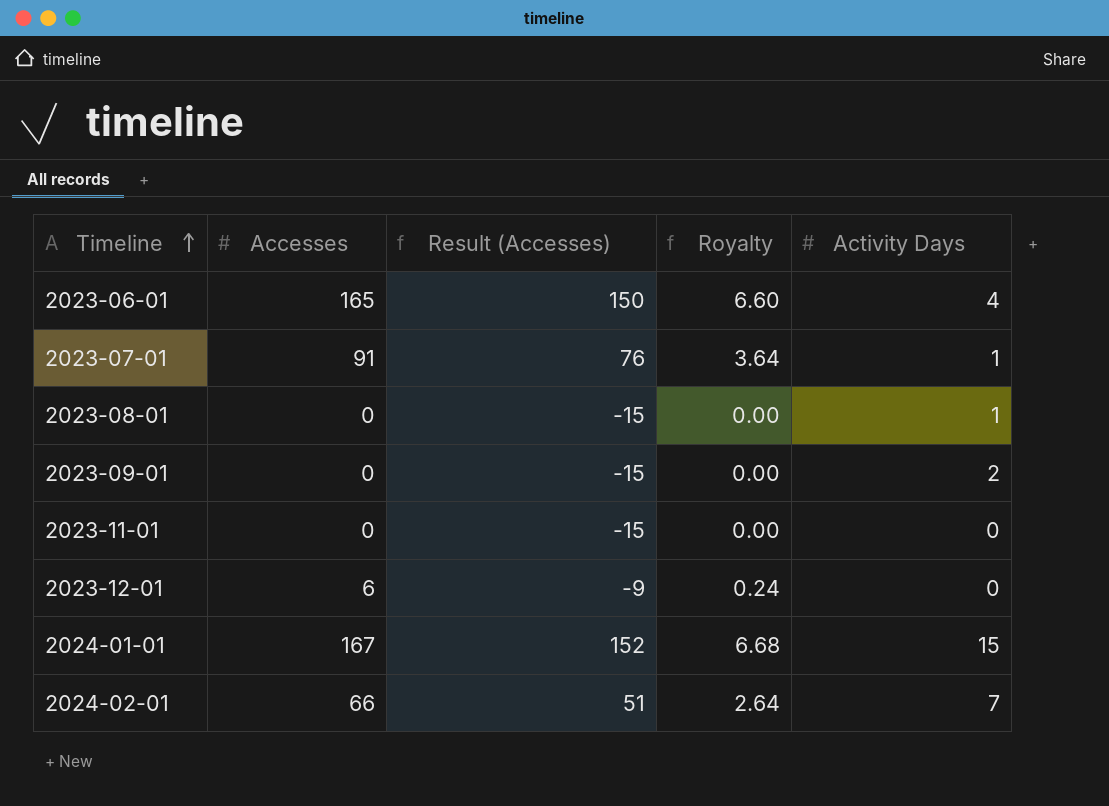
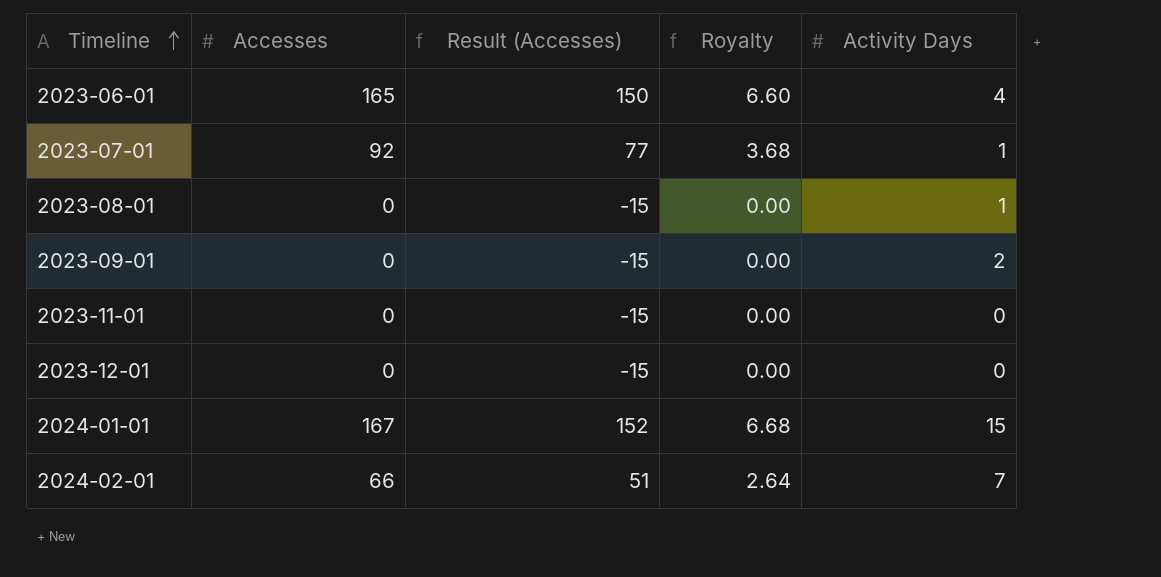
2023-07-01 | Accesses: 91 -> 92
2023-07-01 | Result (Accesses): 76 -> 77
2023-07-01 | Royalty: 3.64 -> 3.68
2023-12-01 | Accesses: 6 -> 0
2023-12-01 | Result (Accesses): -9 -> -15
2023-12-01 | Royalty: 0.24 -> 0.00

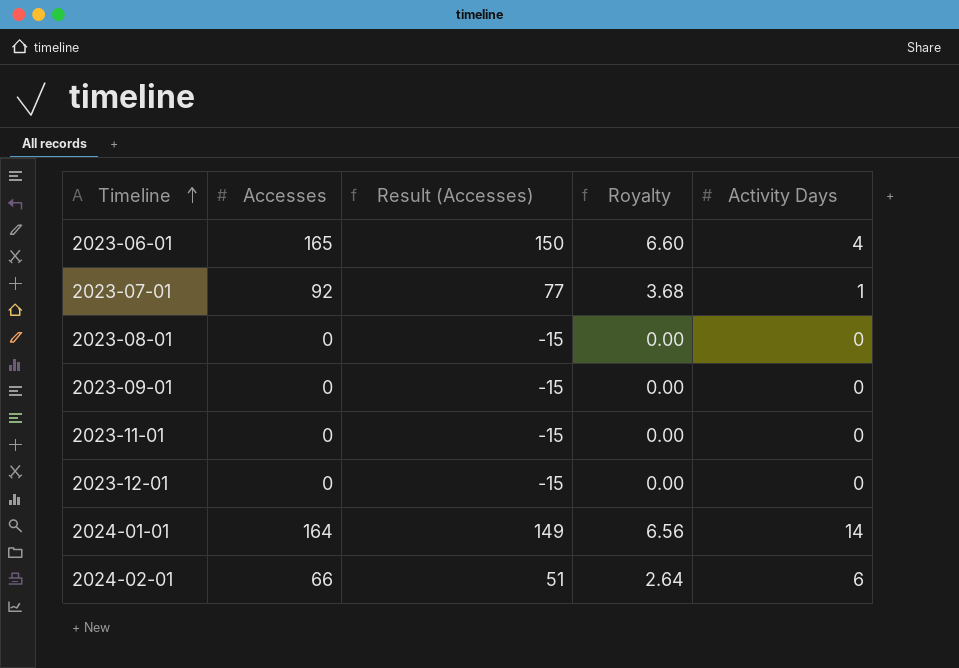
2023-08-01 | Activity Days: 1 -> 0
2023-09-01 | Activity Days: 2 -> 0
2024-01-01 | Accesses: 167 -> 164
2024-01-01 | Result (Accesses): 152 -> 149
2024-01-01 | Royalty: 6.68 -> 6.56
2024-01-01 | Activity Days: 15 -> 14
2024-02-01 | Activity Days: 7 -> 6

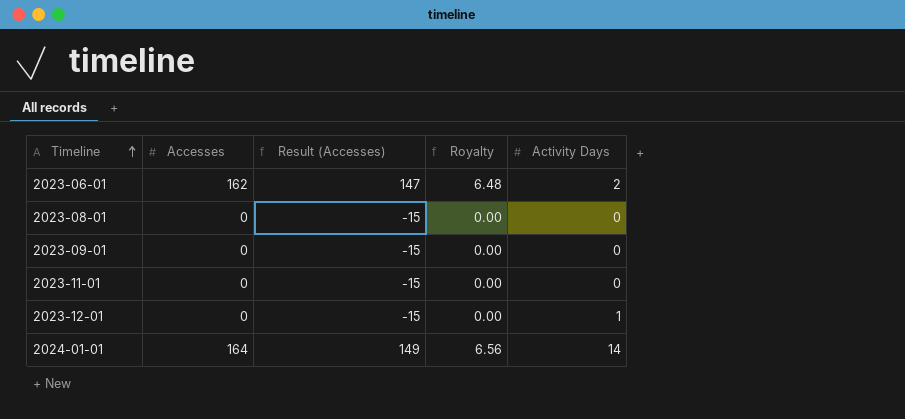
row 2023-07-01: 92 | 77 | 3.68 | 1 -> none
row 2024-02-01: 66 | 51 | 2.64 | 6 -> none
2023-06-01 | Accesses: 165 -> 162
2023-06-01 | Result (Accesses): 150 -> 147
2023-06-01 | Royalty: 6.60 -> 6.48
2023-06-01 | Activity Days: 4 -> 2
2023-12-01 | Activity Days: 0 -> 1

